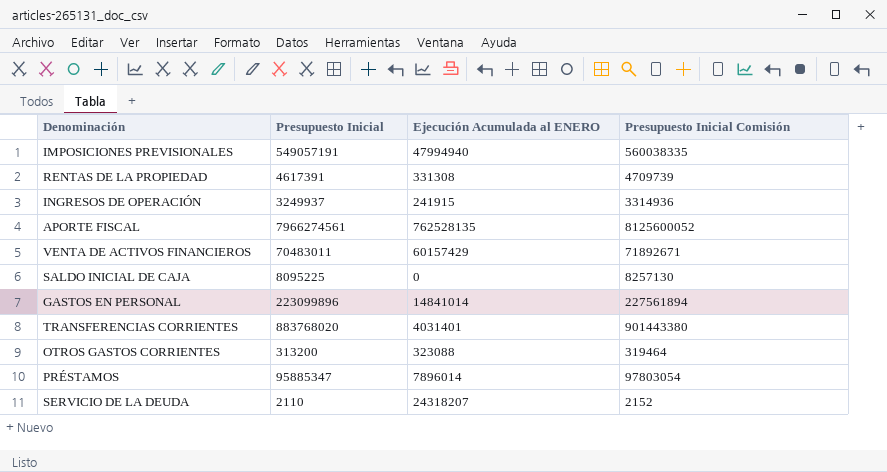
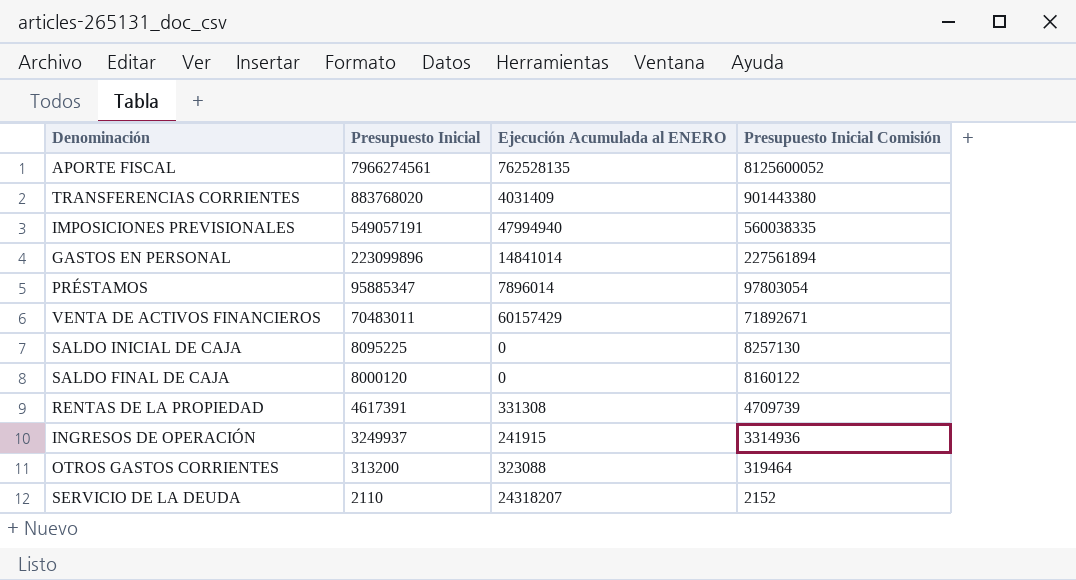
row order: none -> Presupuesto Inicial descending
TRANSFERENCIAS CORRIENTES | Ejecución Acumulada al ENERO: 4031401 -> 4031409
row SALDO FINAL DE CAJA: none -> 8000120 | 0 | 8160122

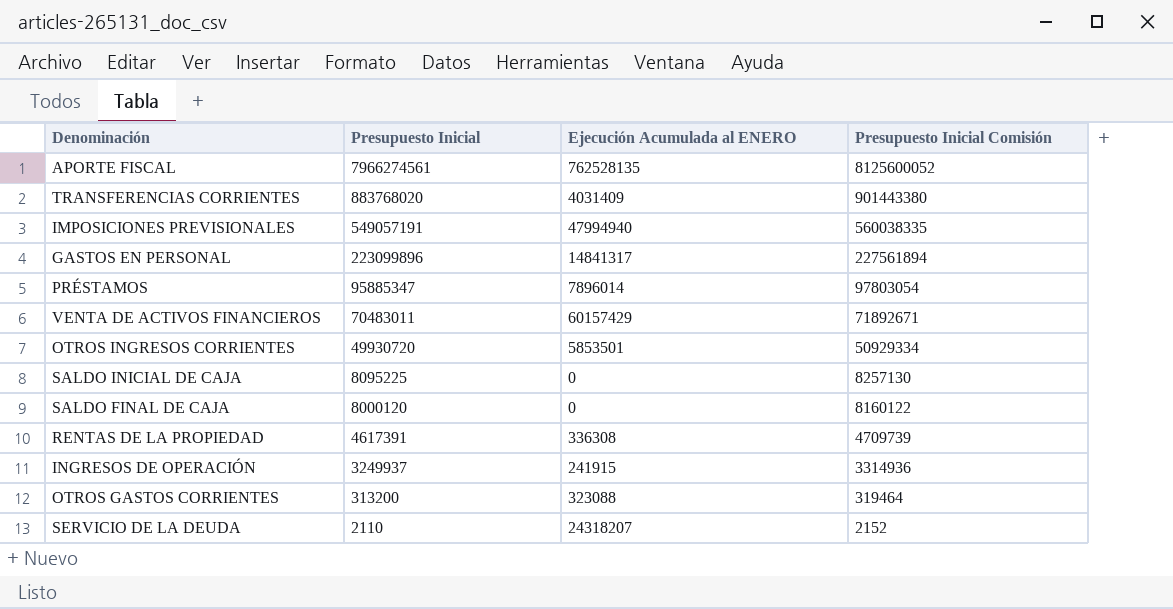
GASTOS EN PERSONAL | Ejecución Acumulada al ENERO: 14841014 -> 14841317
row OTROS INGRESOS CORRIENTES: none -> 49930720 | 5853501 | 50929334
RENTAS DE LA PROPIEDAD | Ejecución Acumulada al ENERO: 331308 -> 336308

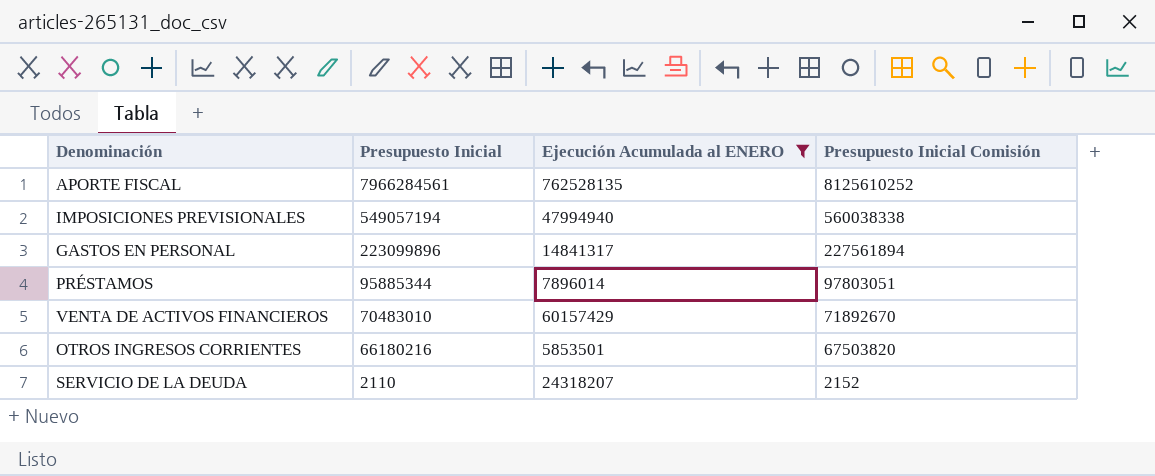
filter: none -> Ejecución Acumulada al ENERO >= 5853501
APORTE FISCAL | Presupuesto Inicial: 7966274561 -> 7966284561
APORTE FISCAL | Presupuesto Inicial Comisión: 8125600052 -> 8125610252
IMPOSICIONES PREVISIONALES | Presupuesto Inicial: 549057191 -> 549057194
IMPOSICIONES PREVISIONALES | Presupuesto Inicial Comisión: 560038335 -> 560038338
PRÉSTAMOS | Presupuesto Inicial: 95885347 -> 95885344
PRÉSTAMOS | Presupuesto Inicial Comisión: 97803054 -> 97803051
VENTA DE ACTIVOS FINANCIEROS | Presupuesto Inicial: 70483011 -> 70483010
VENTA DE ACTIVOS FINANCIEROS | Presupuesto Inicial Comisión: 71892671 -> 71892670
OTROS INGRESOS CORRIENTES | Presupuesto Inicial: 49930720 -> 66180216
OTROS INGRESOS CORRIENTES | Presupuesto Inicial Comisión: 50929334 -> 67503820

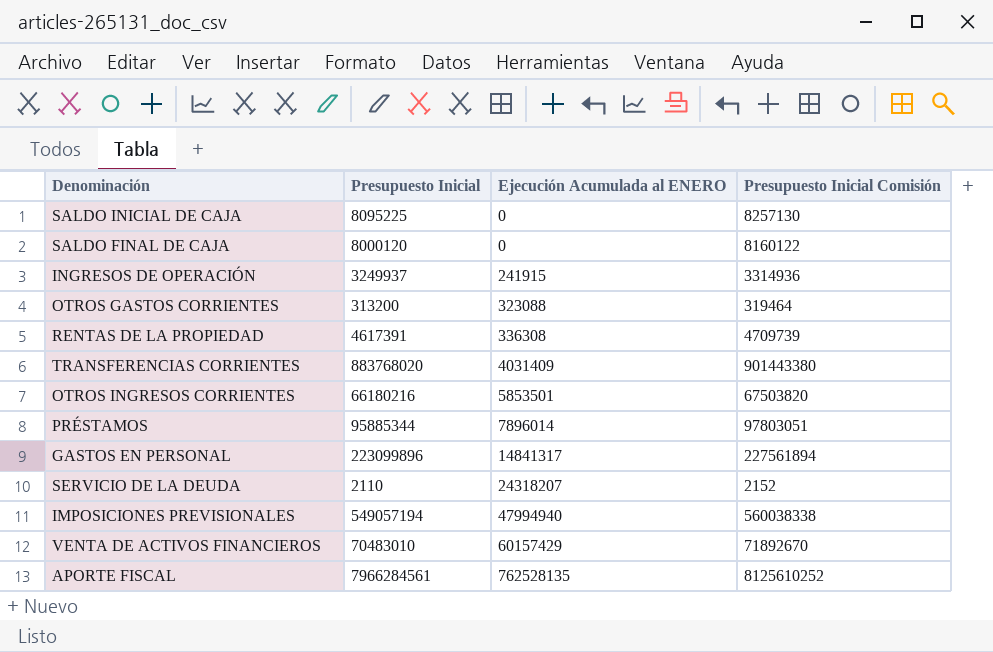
filter: Ejecución Acumulada al ENERO >= 5853501 -> none
row order: Presupuesto Inicial descending -> Ejecución Acumulada al ENERO ascending

